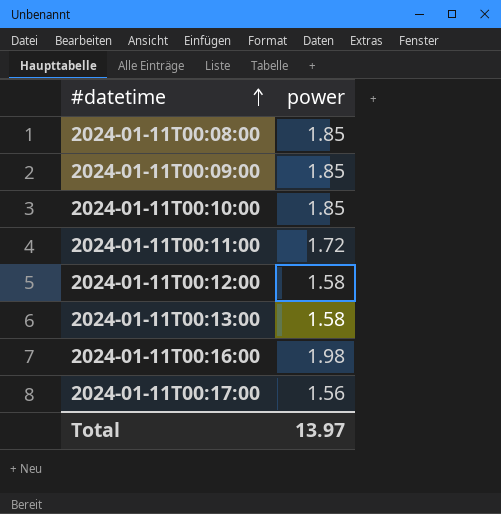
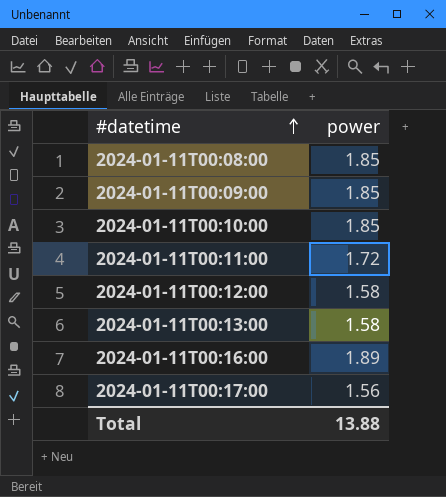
2024-01-11T00:16:00 | power: 1.98 -> 1.89
Total | power: 13.97 -> 13.88

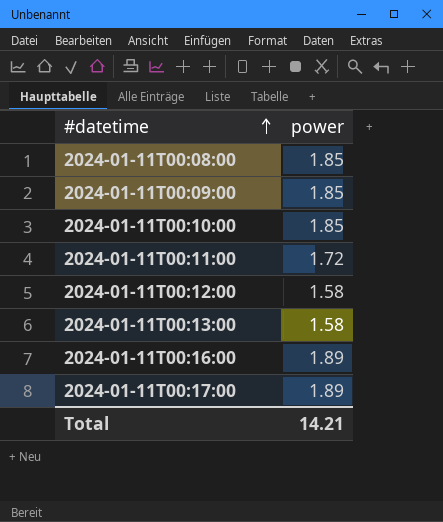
2024-01-11T00:17:00 | power: 1.56 -> 1.89
Total | power: 13.88 -> 14.21

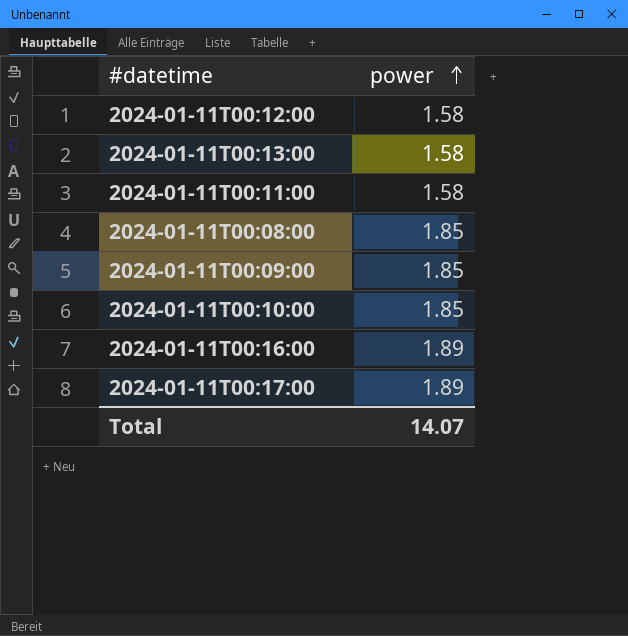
row order: #datetime ascending -> power ascending
2024-01-11T00:11:00 | power: 1.72 -> 1.58
Total | power: 14.21 -> 14.07

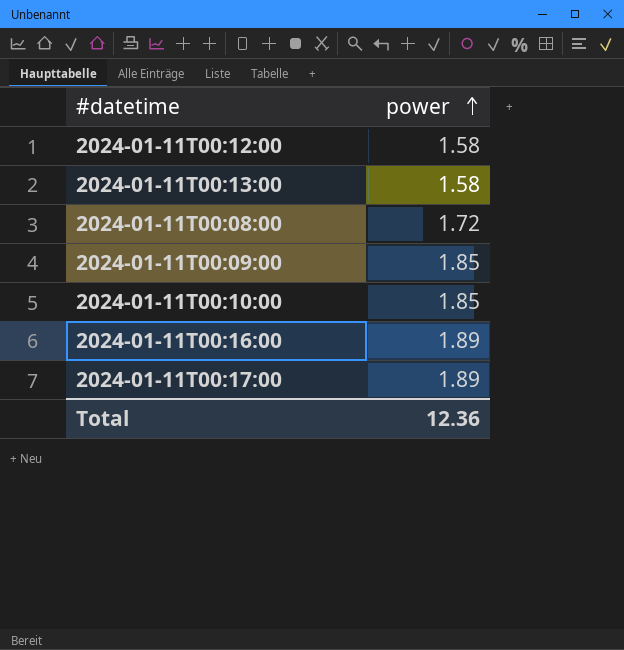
row 2024-01-11T00:11:00: 1.58 -> none
2024-01-11T00:08:00 | power: 1.85 -> 1.72
Total | power: 14.07 -> 12.36

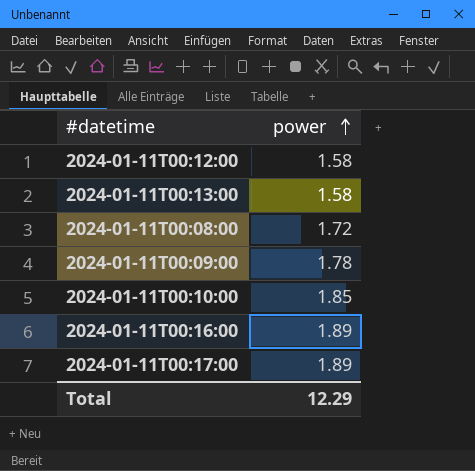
2024-01-11T00:09:00 | power: 1.85 -> 1.78
Total | power: 12.36 -> 12.29

